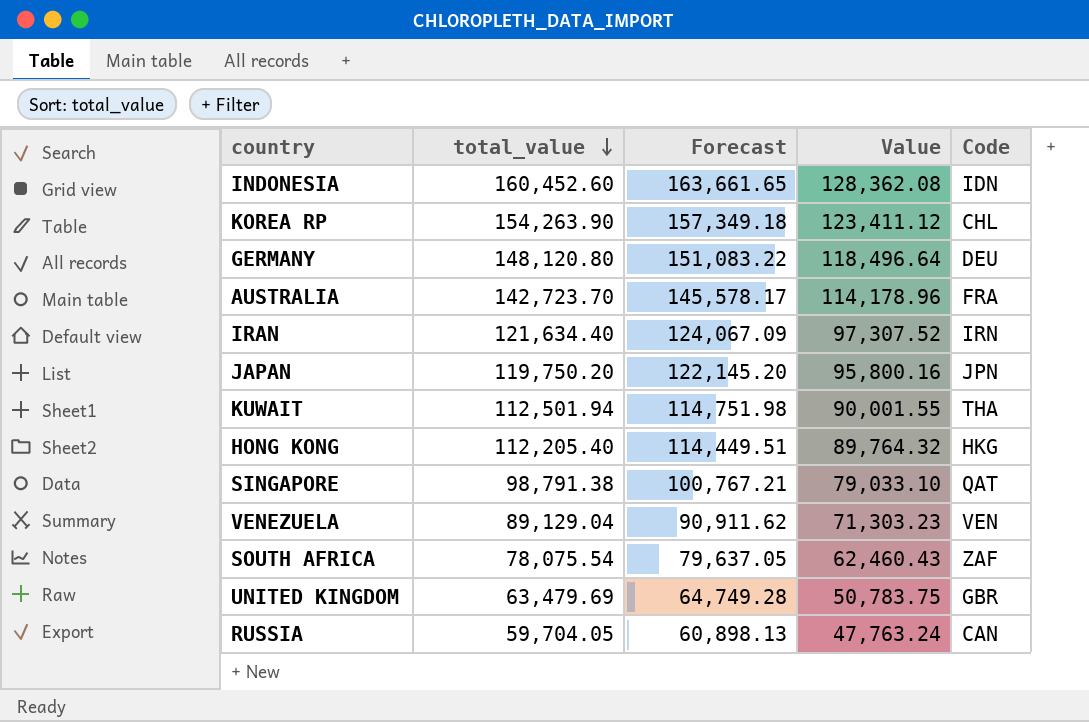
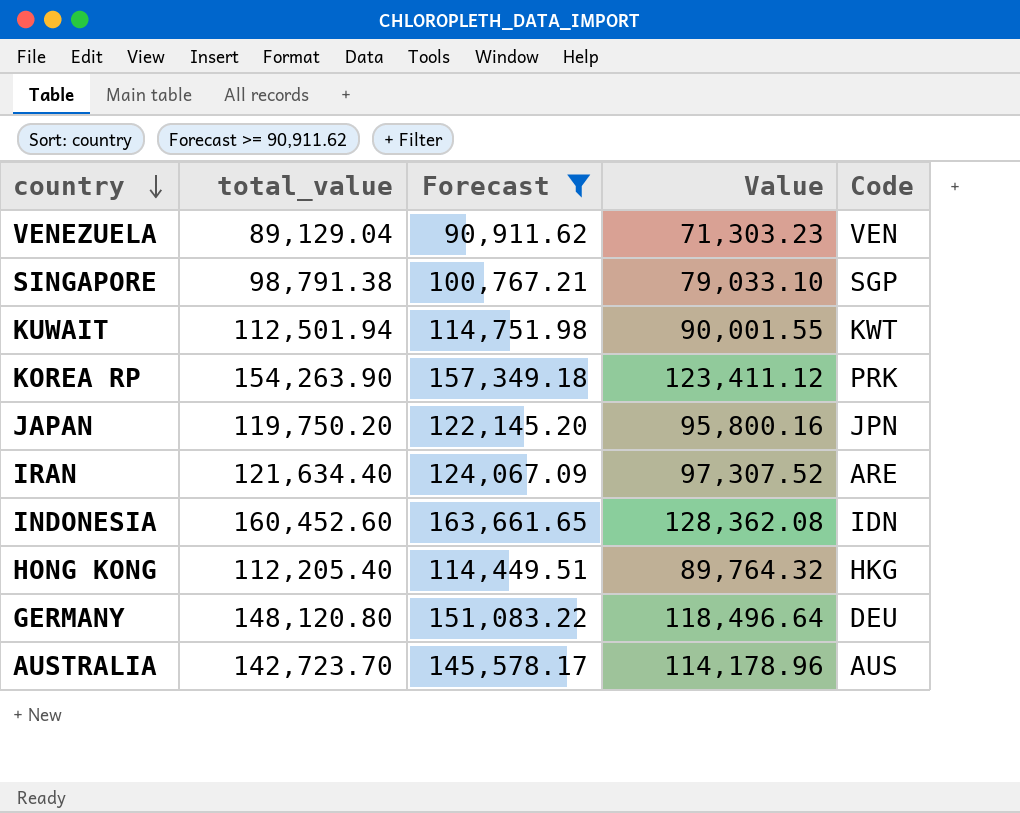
filter: none -> Forecast >= 90,911.62
row order: total_value descending -> country descending
SINGAPORE | Code: QAT -> SGP
KUWAIT | Code: THA -> KWT
KOREA RP | Code: CHL -> PRK
IRAN | Code: IRN -> ARE
AUSTRALIA | Code: FRA -> AUS

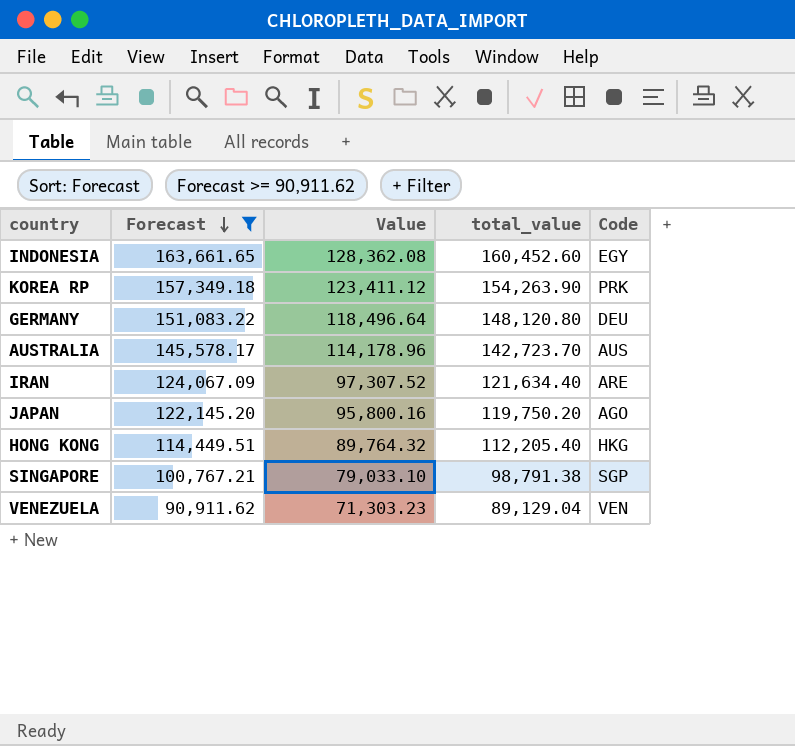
row order: country descending -> Forecast descending
column total_value | position: 2 -> 4
row KUWAIT: 112,501.94 | 114,751.98 | 90,001.55 | KWT -> none
INDONESIA | Code: IDN -> EGY
JAPAN | Code: JPN -> AGO

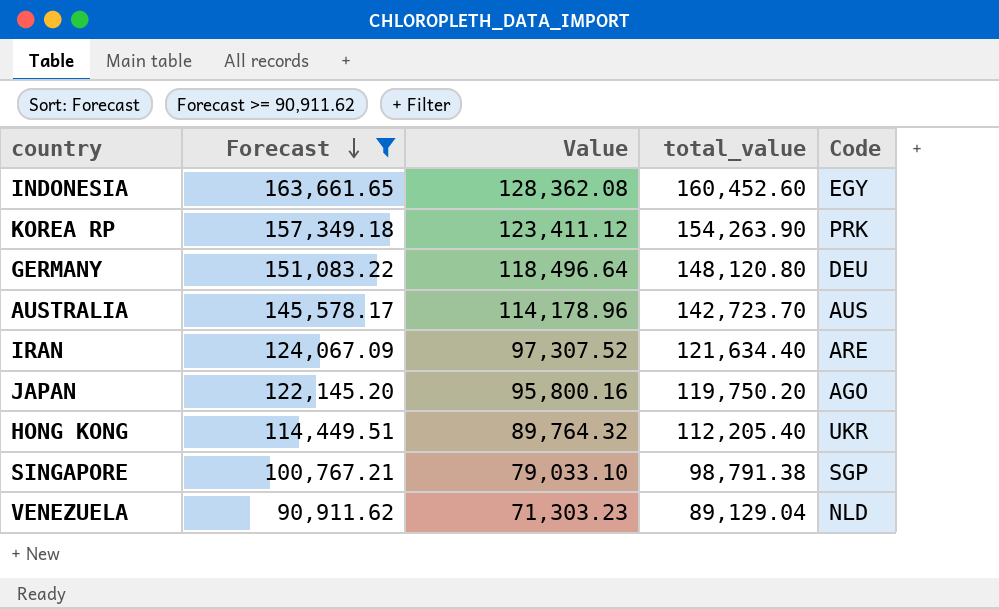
HONG KONG | Code: HKG -> UKR
VENEZUELA | Code: VEN -> NLD

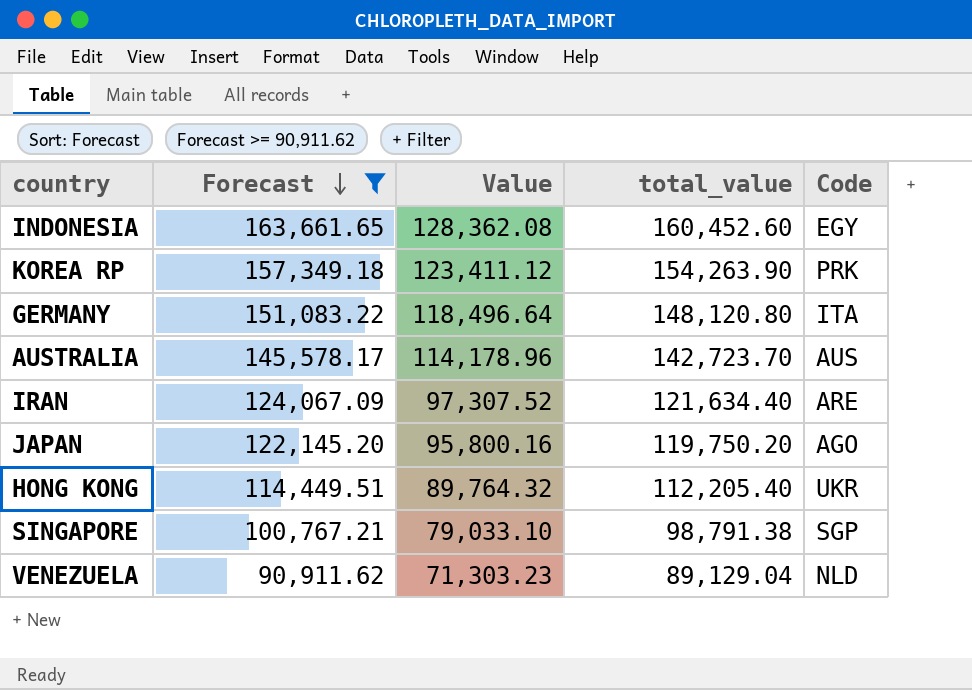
GERMANY | Code: DEU -> ITA

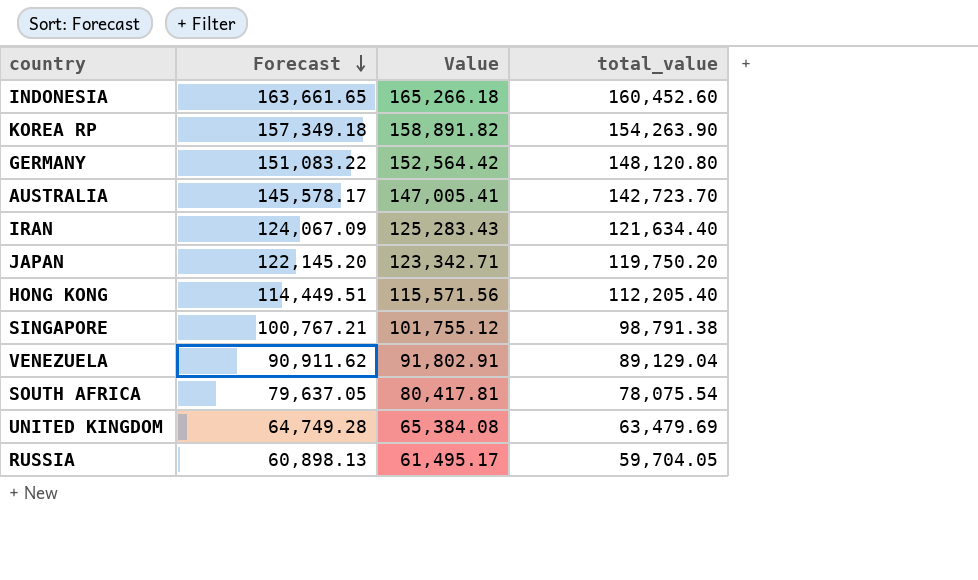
filter: Forecast >= 90,911.62 -> none
column Code | position: 5 -> none
column Value | formula: [total_value] * 0.8 -> [total_value] * 1.03

